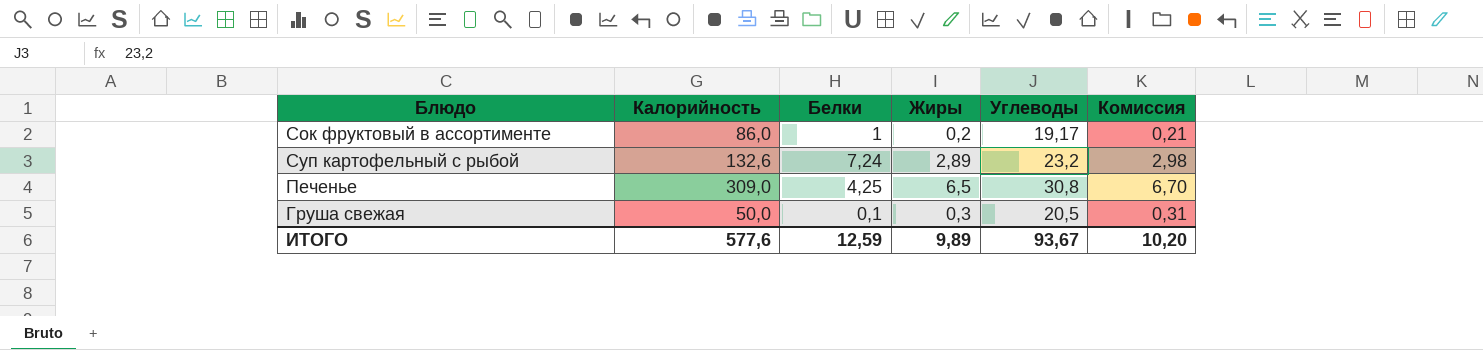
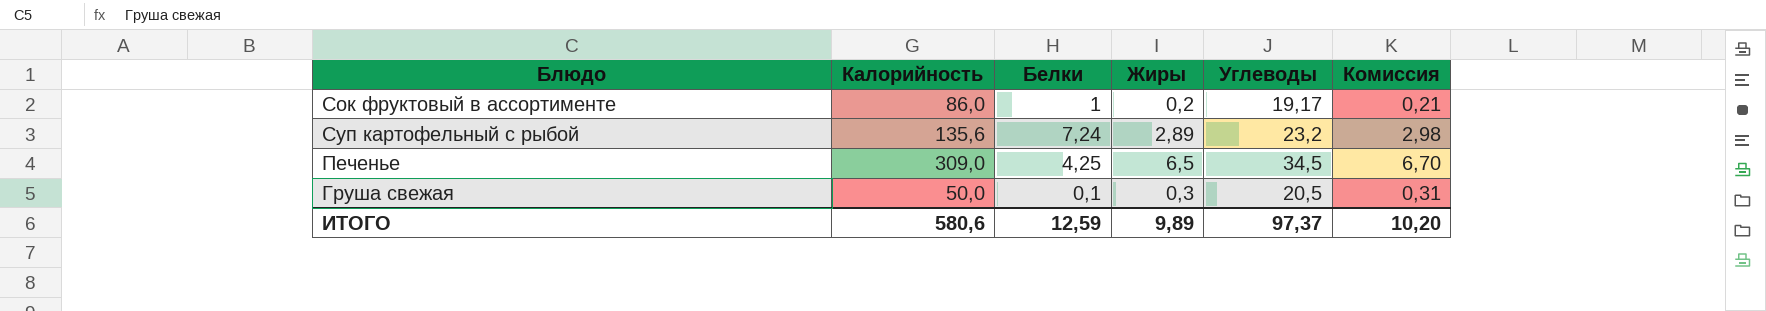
Суп картофельный с рыбой | Калорийность: 132,6 -> 135,6
Печенье | Углеводы: 30,8 -> 34,5
ИТОГО | Калорийность: 577,6 -> 580,6
ИТОГО | Углеводы: 93,67 -> 97,37

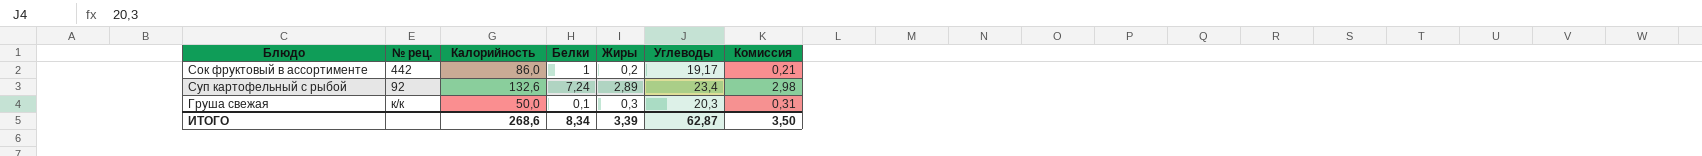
column № рец. | position: none -> 2
row Печенье: 309,0 | 4,25 | 6,5 | 34,5 | 6,70 -> none
Суп картофельный с рыбой | Калорийность: 135,6 -> 132,6
Суп картофельный с рыбой | Углеводы: 23,2 -> 23,4
Груша свежая | Углеводы: 20,5 -> 20,3
ИТОГО | Калорийность: 580,6 -> 268,6
ИТОГО | Белки: 12,59 -> 8,34
ИТОГО | Жиры: 9,89 -> 3,39
ИТОГО | Углеводы: 97,37 -> 62,87
ИТОГО | Комиссия: 10,20 -> 3,50

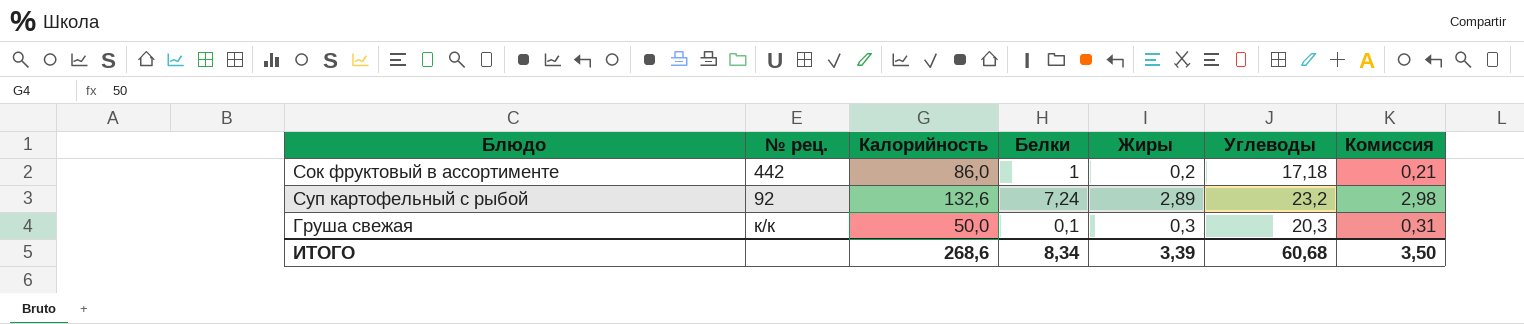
Сок фруктовый в ассортименте | Углеводы: 19,17 -> 17,18
Суп картофельный с рыбой | Углеводы: 23,4 -> 23,2
ИТОГО | Углеводы: 62,87 -> 60,68

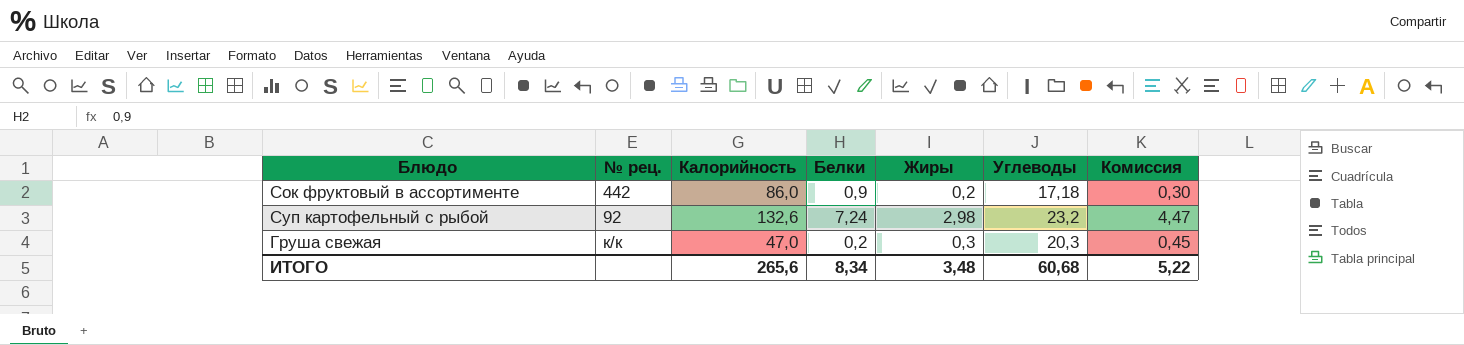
column Комиссия | formula: [Жиры] * 1,03 -> [Жиры] * 1,5
Сок фруктовый в ассортименте | Белки: 1 -> 0,9
Суп картофельный с рыбой | Жиры: 2,89 -> 2,98
Груша свежая | Калорийность: 50,0 -> 47,0
Груша свежая | Белки: 0,1 -> 0,2
ИТОГО | Калорийность: 268,6 -> 265,6
ИТОГО | Жиры: 3,39 -> 3,48
ИТОГО | Комиссия: 3,50 -> 5,22

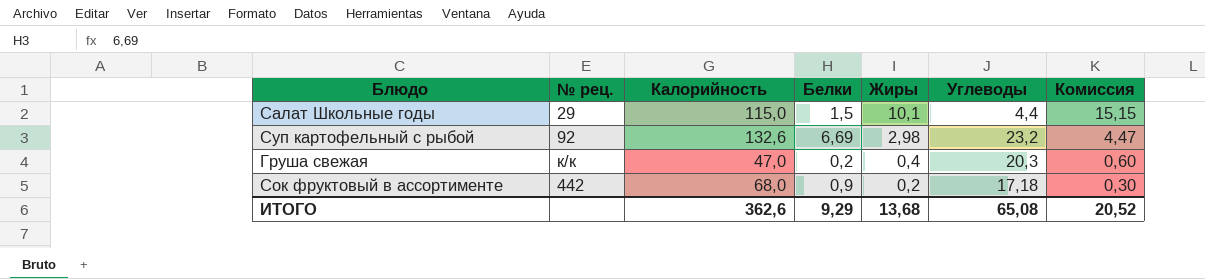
row order: none -> Жиры descending
row Салат Школьные годы: none -> 29 | 115,0 | 1,5 | 10,1 | 4,4 | 15,15
Суп картофельный с рыбой | Белки: 7,24 -> 6,69
Груша свежая | Жиры: 0,3 -> 0,4
Груша свежая | Комиссия: 0,45 -> 0,60
Сок фруктовый в ассортименте | Калорийность: 86,0 -> 68,0
ИТОГО | Калорийность: 265,6 -> 362,6
ИТОГО | Белки: 8,34 -> 9,29
ИТОГО | Жиры: 3,48 -> 13,68
ИТОГО | Углеводы: 60,68 -> 65,08
ИТОГО | Комиссия: 5,22 -> 20,52

